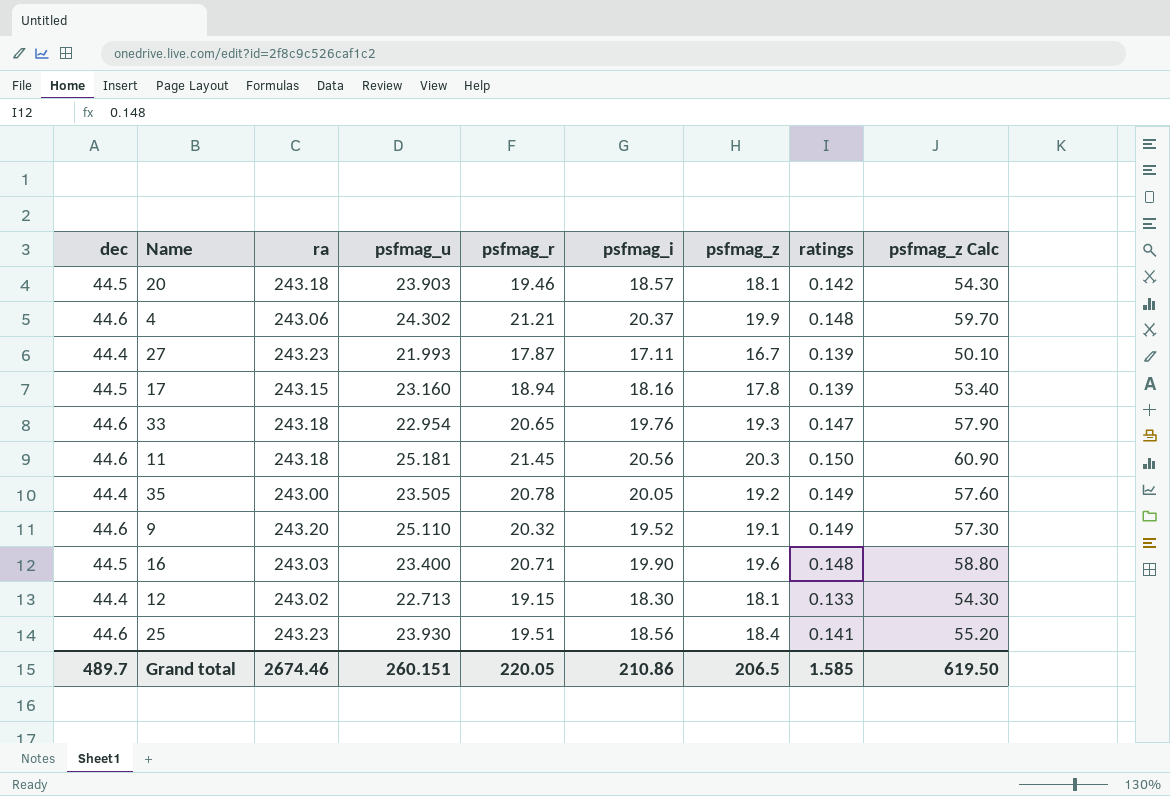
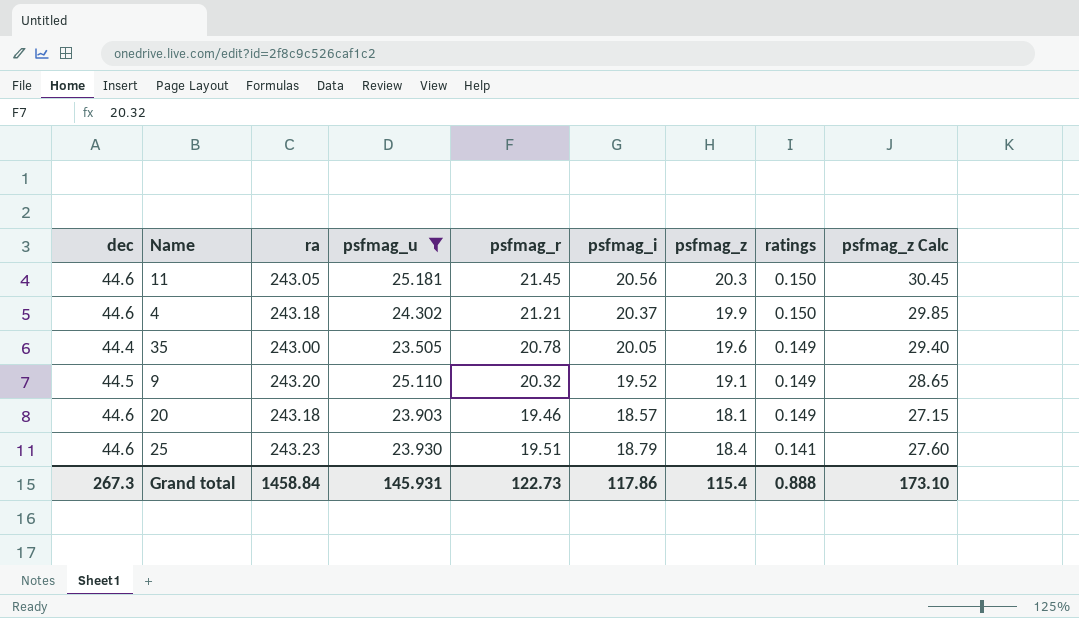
filter: none -> psfmag_u >= 23.505
row order: none -> ratings descending
column psfmag_z Calc | formula: [psfmag_z] * 3 -> [psfmag_z] * 1.5
11 | ra: 243.18 -> 243.05
4 | ra: 243.06 -> 243.18
4 | ratings: 0.148 -> 0.150
35 | psfmag_z: 19.2 -> 19.6
9 | dec: 44.6 -> 44.5
20 | dec: 44.5 -> 44.6
20 | ratings: 0.142 -> 0.149
25 | psfmag_i: 18.56 -> 18.79
Grand total | dec: 489.7 -> 267.3
Grand total | ra: 2674.46 -> 1458.84
Grand total | psfmag_u: 260.151 -> 145.931
Grand total | psfmag_r: 220.05 -> 122.73
Grand total | psfmag_i: 210.86 -> 117.86
Grand total | psfmag_z: 206.5 -> 115.4
Grand total | ratings: 1.585 -> 0.888
Grand total | psfmag_z Calc: 619.50 -> 173.10

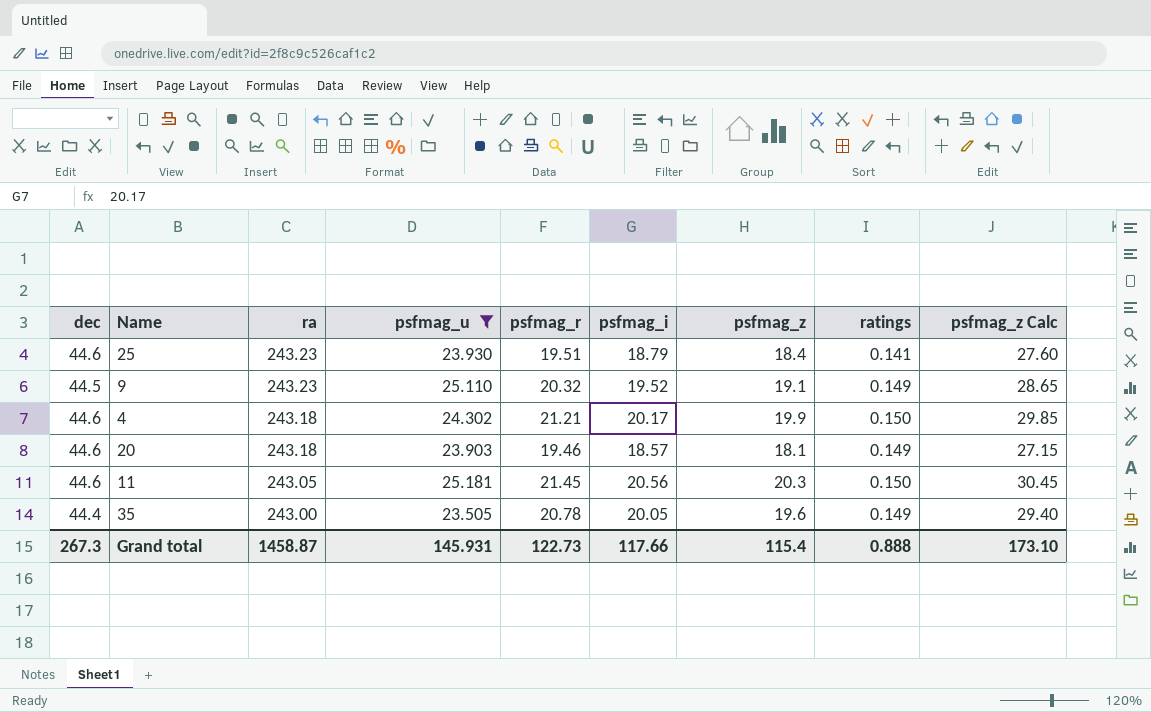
row order: ratings descending -> ra descending
9 | ra: 243.20 -> 243.23
4 | psfmag_i: 20.37 -> 20.17
Grand total | ra: 1458.84 -> 1458.87
Grand total | psfmag_i: 117.86 -> 117.66

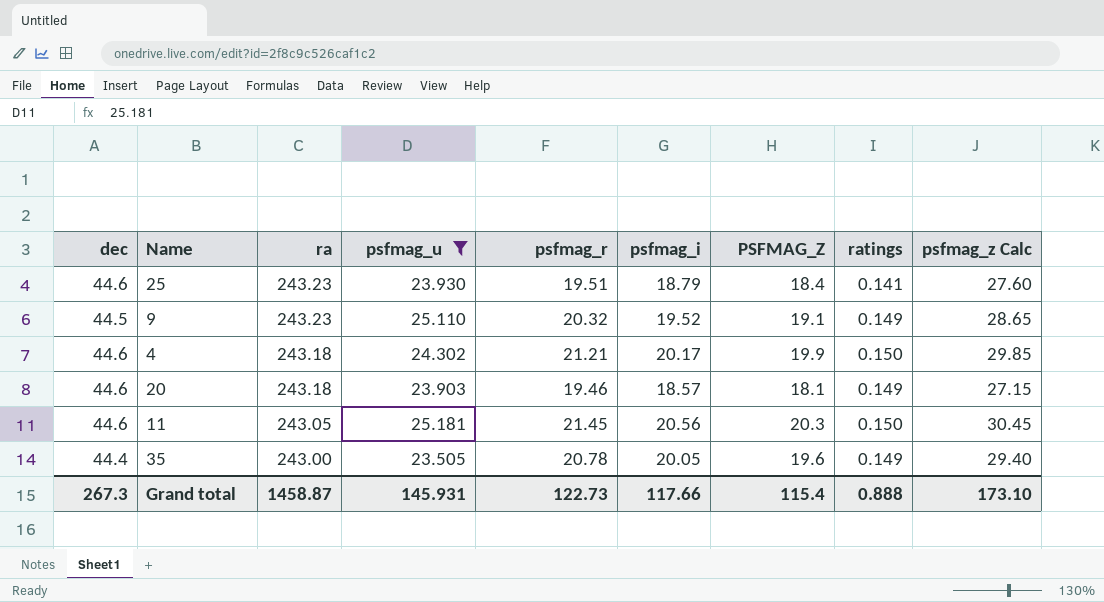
column name: psfmag_z -> PSFMAG_Z

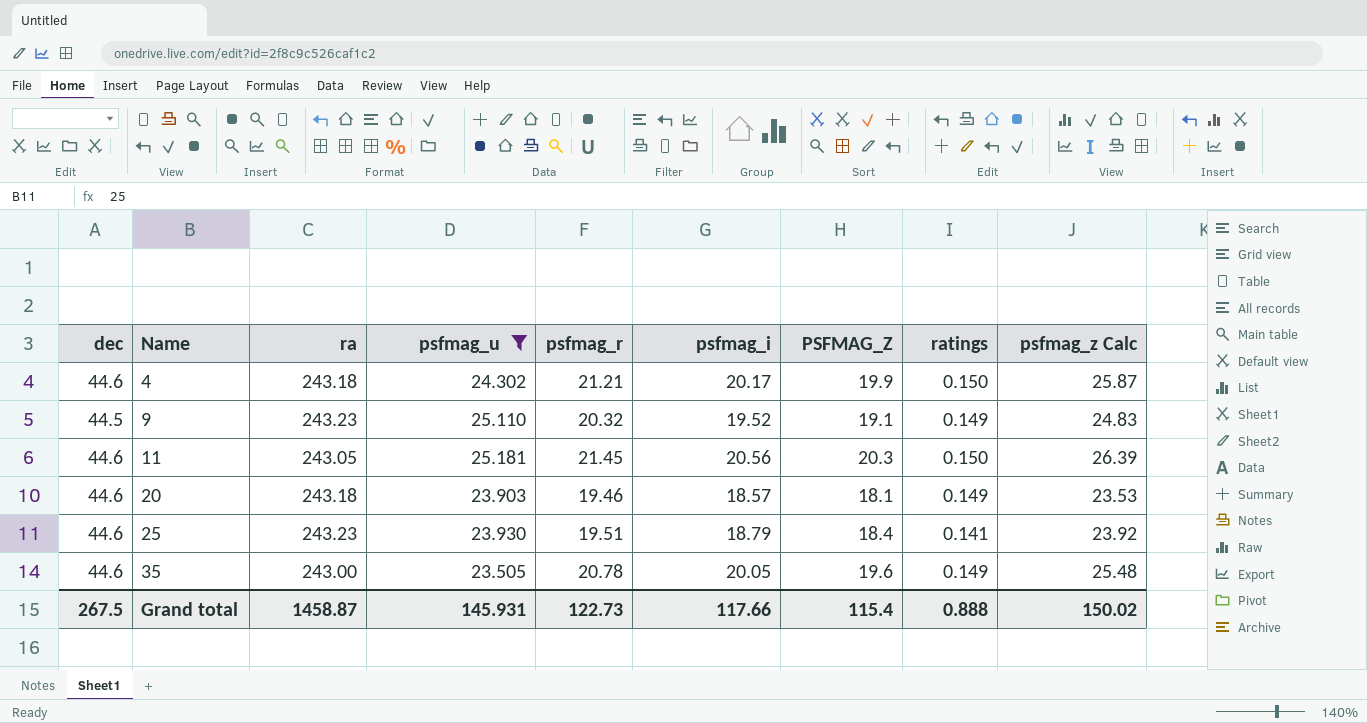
row order: ra descending -> Name ascending
column psfmag_z Calc | formula: [PSFMAG_Z] * 1.5 -> [PSFMAG_Z] * 1.3
35 | dec: 44.4 -> 44.6
Grand total | dec: 267.3 -> 267.5
Grand total | psfmag_z Calc: 173.10 -> 150.02

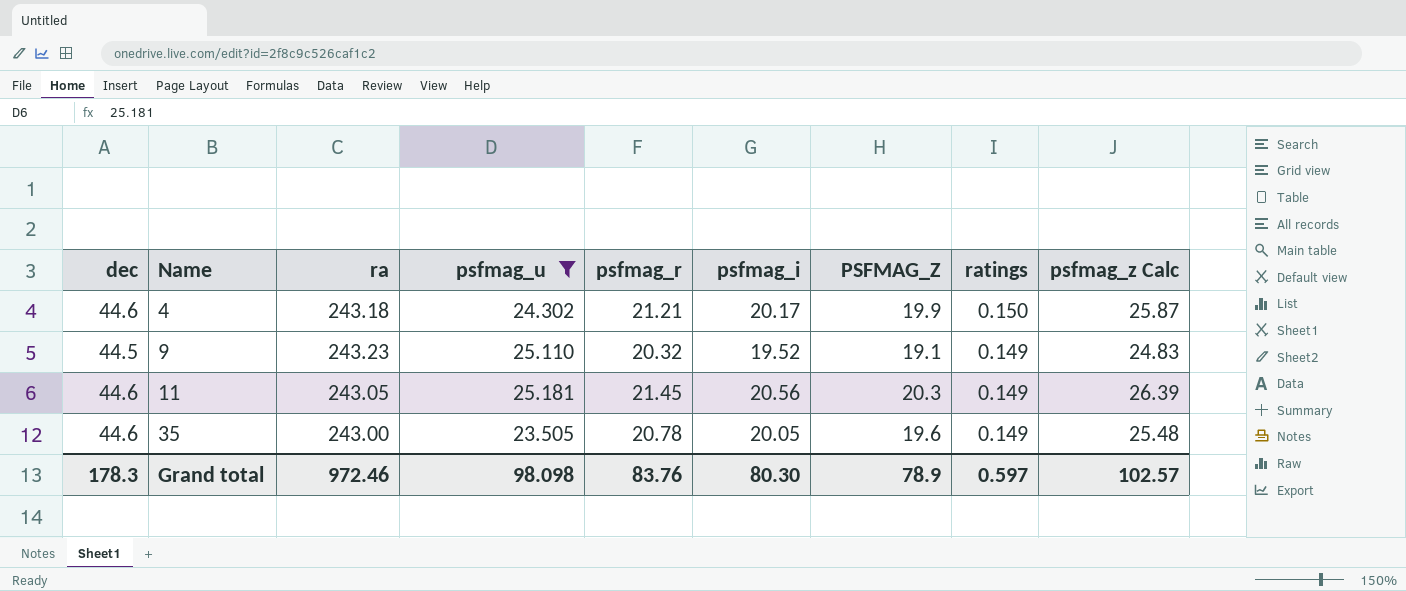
row 20: 44.6 | 243.18 | 23.903 | 19.46 | 18.57 | 18.1 | 0.149 | 23.53 -> none
row 25: 44.6 | 243.23 | 23.930 | 19.51 | 18.79 | 18.4 | 0.141 | 23.92 -> none
11 | ratings: 0.150 -> 0.149
Grand total | dec: 267.5 -> 178.3
Grand total | ra: 1458.87 -> 972.46
Grand total | psfmag_u: 145.931 -> 98.098
Grand total | psfmag_r: 122.73 -> 83.76
Grand total | psfmag_i: 117.66 -> 80.30
Grand total | PSFMAG_Z: 115.4 -> 78.9
Grand total | ratings: 0.888 -> 0.597
Grand total | psfmag_z Calc: 150.02 -> 102.57

